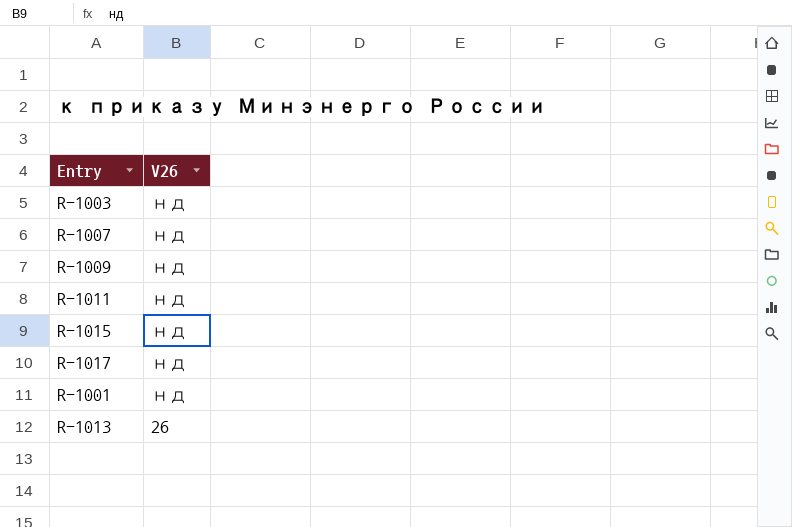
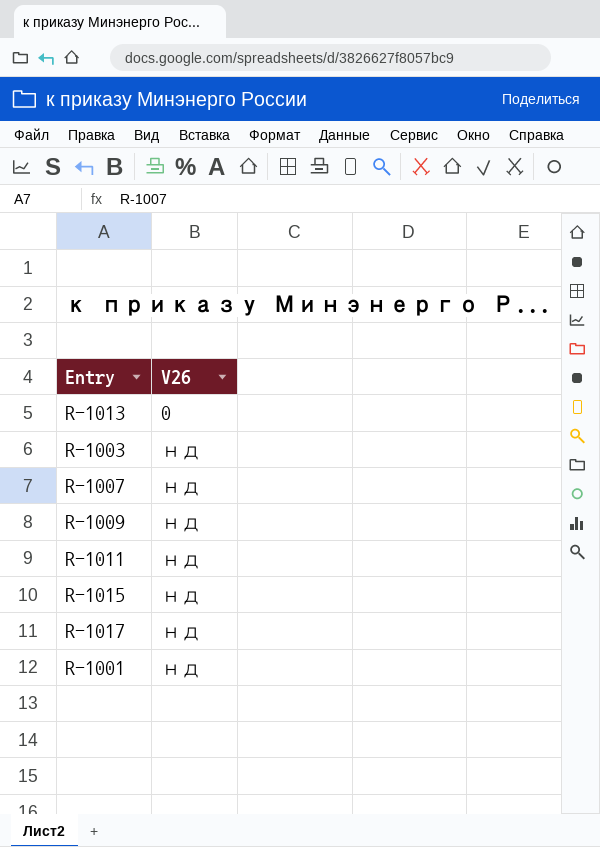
row order: V26 descending -> V26 ascending
R-1013 | V26: 26 -> 0

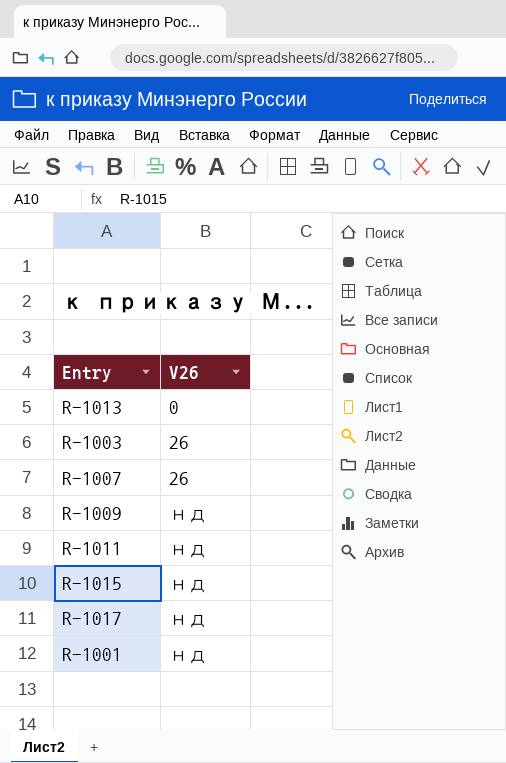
R-1003 | V26: нд -> 26
R-1007 | V26: нд -> 26

